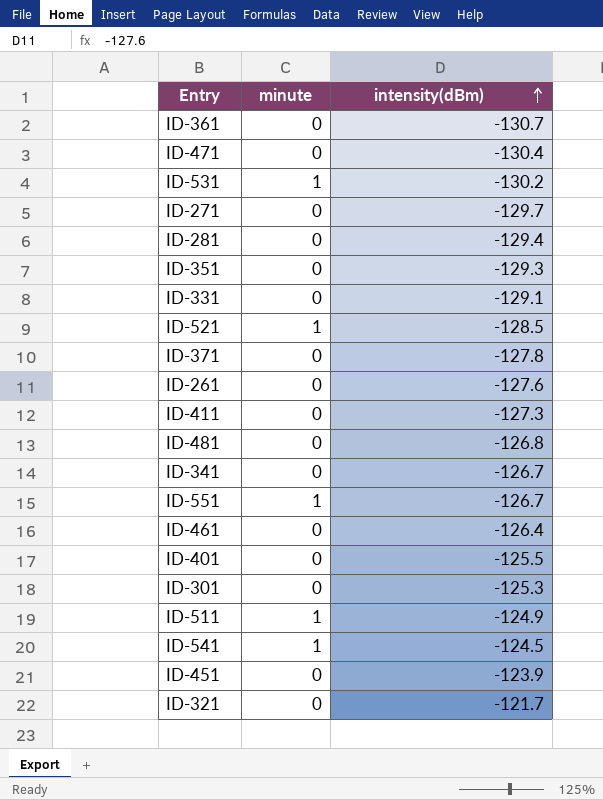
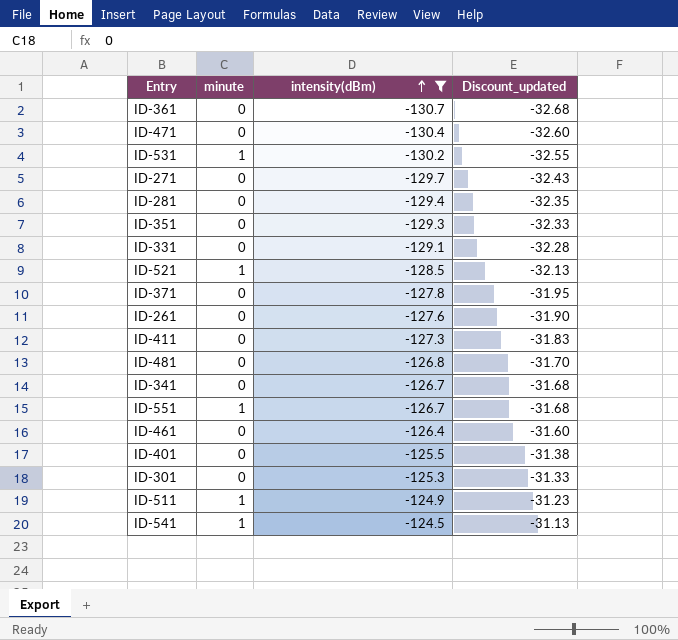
filter: none -> intensity(dBm) <= -124.5
column Discount_updated | formula: none -> [intensity(dBm)] * 0.25

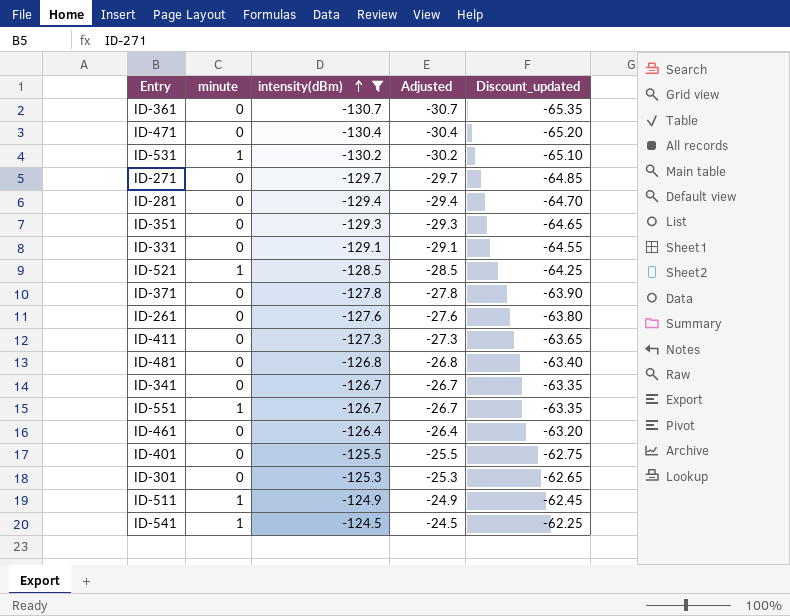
column Adjusted | formula: none -> [intensity(dBm)] + 100
column Discount_updated | formula: [intensity(dBm)] * 0.25 -> [intensity(dBm)] * 0.5

